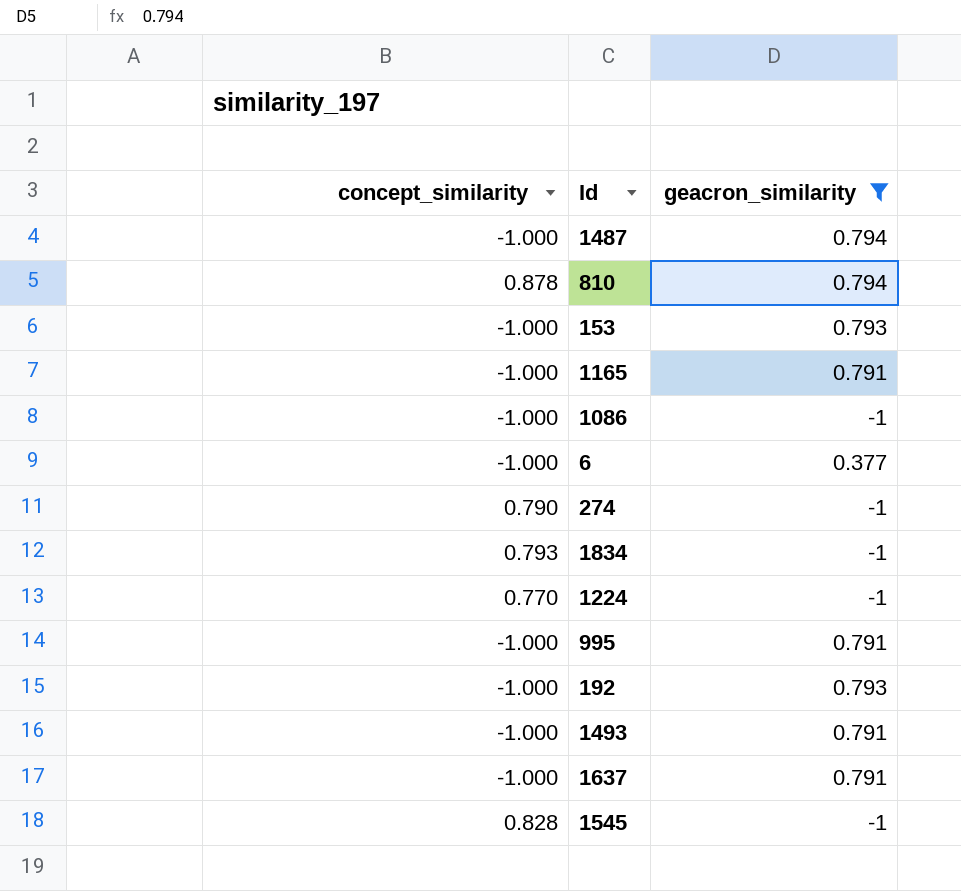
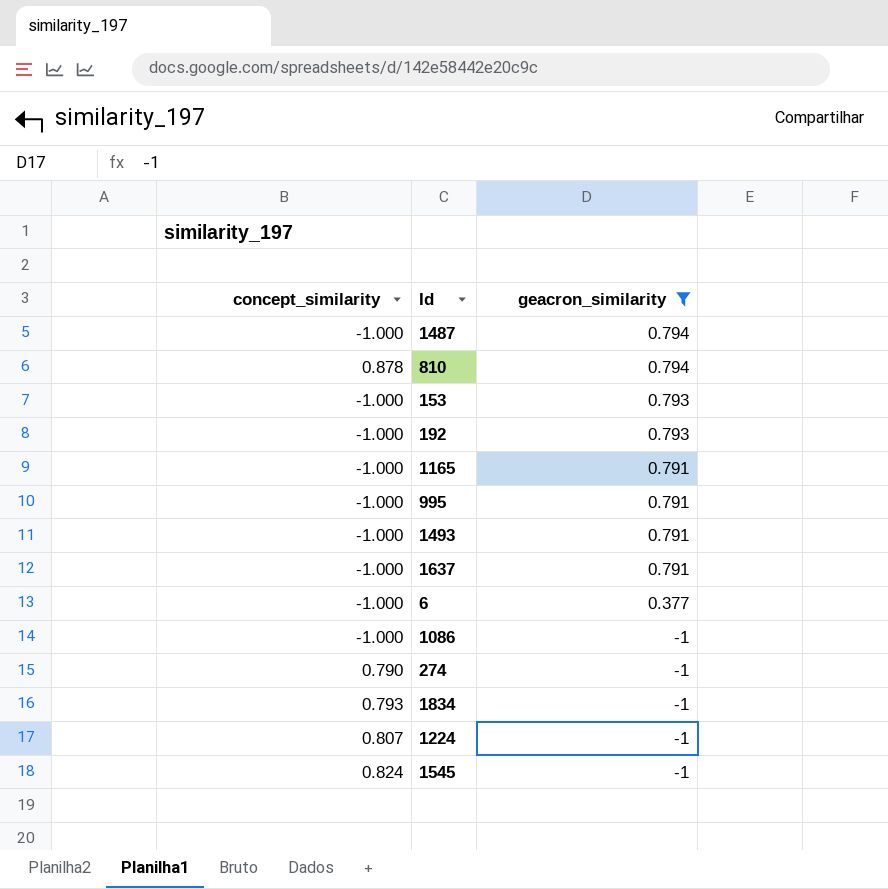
row order: none -> geacron_similarity descending
1224 | concept_similarity: 0.770 -> 0.807
1545 | concept_similarity: 0.828 -> 0.824

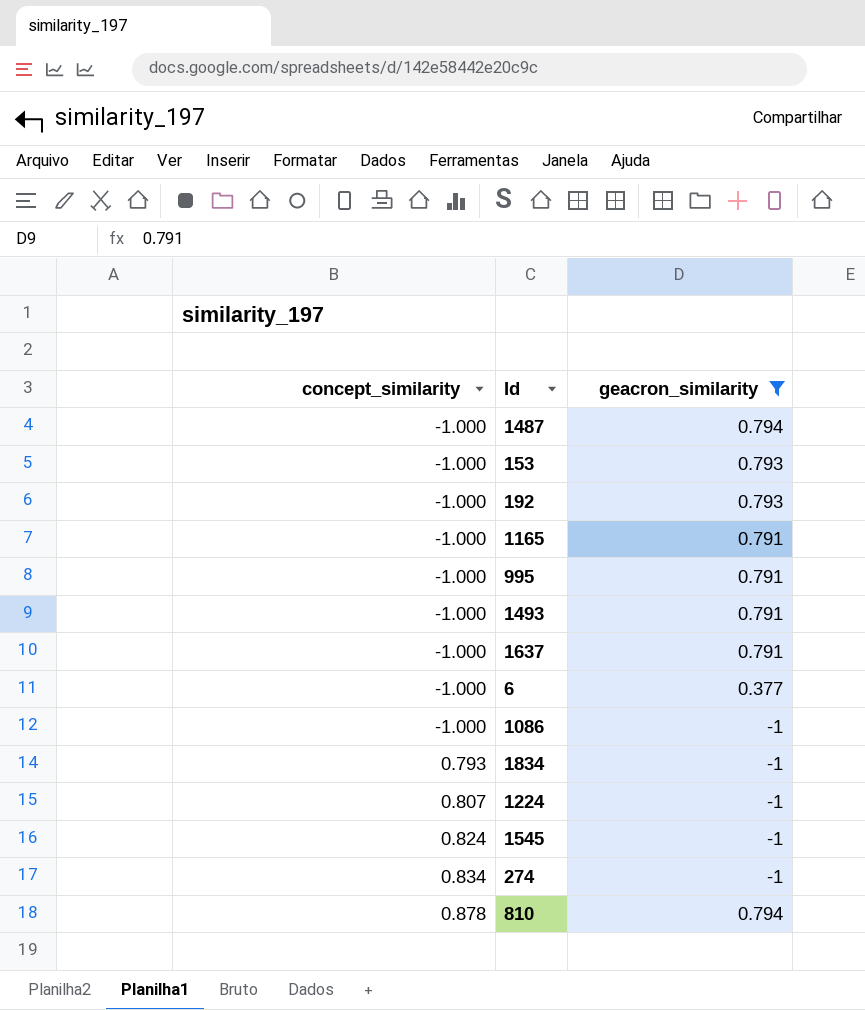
row order: geacron_similarity descending -> concept_similarity ascending
274 | concept_similarity: 0.790 -> 0.834

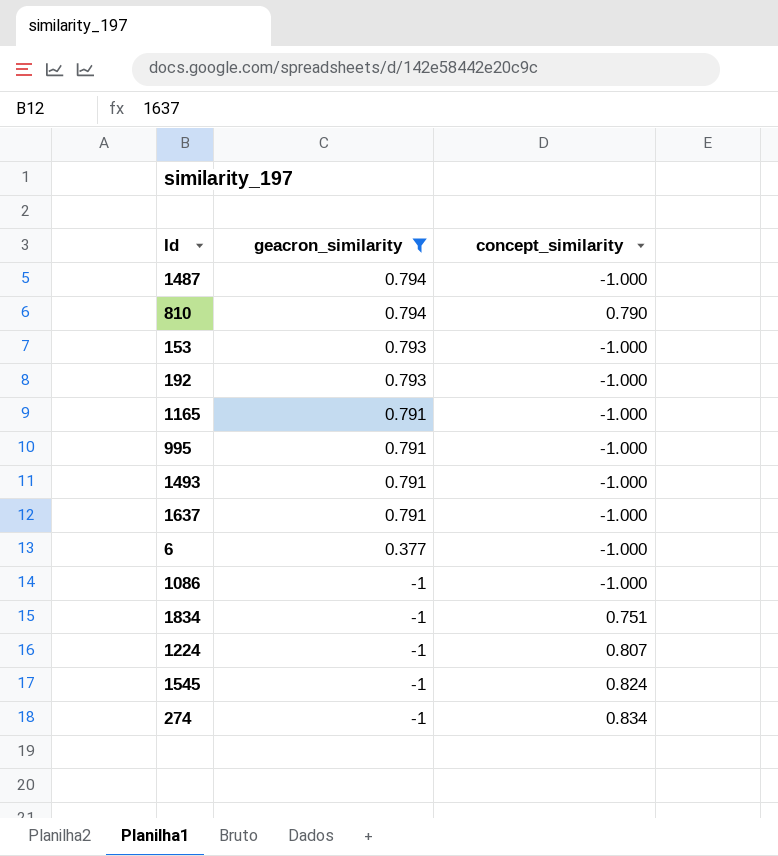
row order: concept_similarity ascending -> geacron_similarity descending
column concept_similarity | position: 1 -> 3
810 | concept_similarity: 0.878 -> 0.790
1834 | concept_similarity: 0.793 -> 0.751

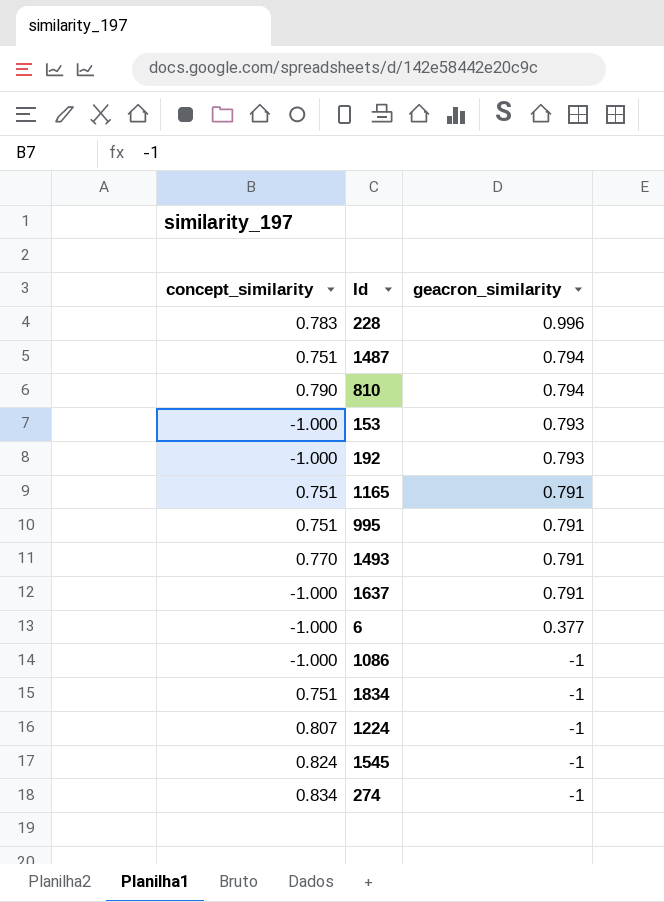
filter: geacron_similarity != 0.996 -> none
column concept_similarity | position: 3 -> 1
1487 | concept_similarity: -1.000 -> 0.751
1165 | concept_similarity: -1.000 -> 0.751
995 | concept_similarity: -1.000 -> 0.751
1493 | concept_similarity: -1.000 -> 0.770

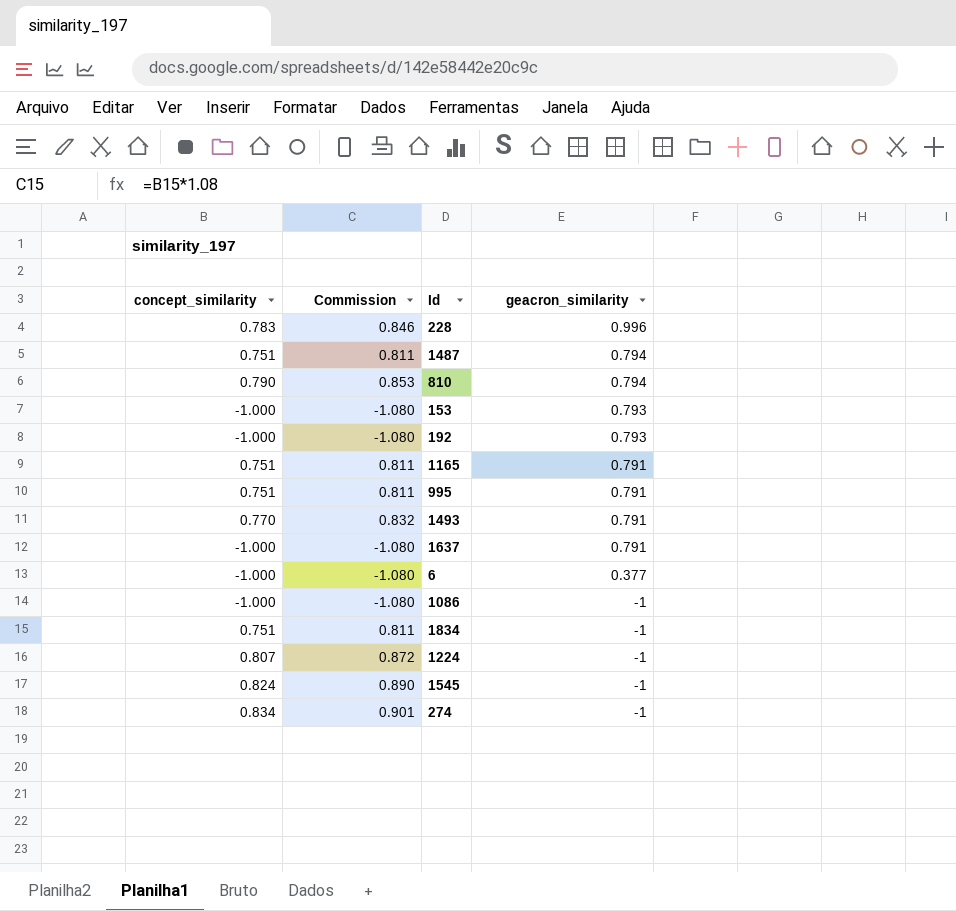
column Commission | formula: none -> [concept_similarity] * 1.08

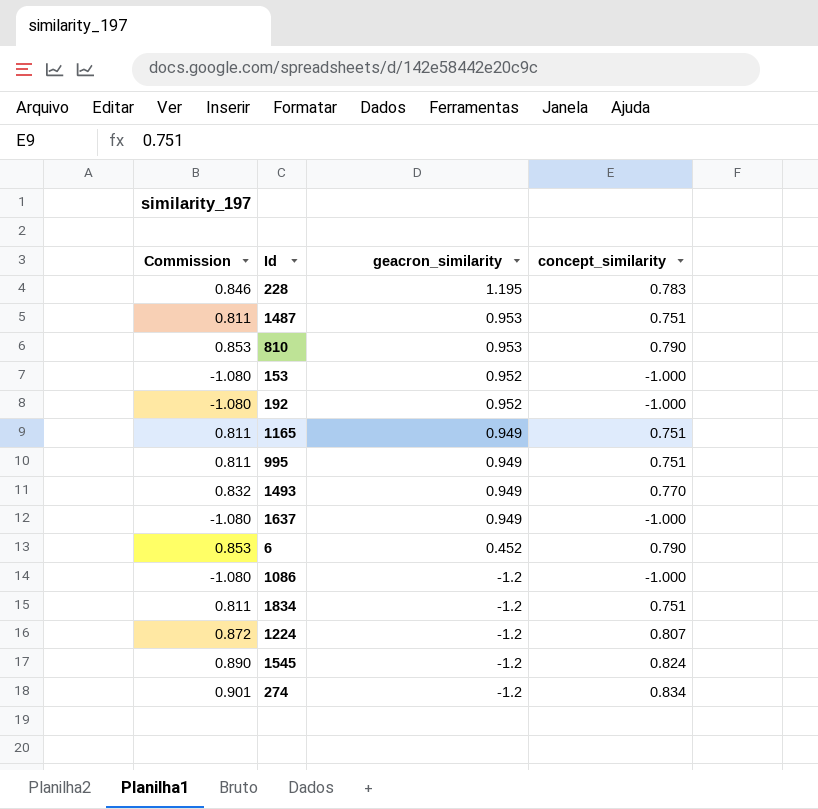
column concept_similarity | position: 1 -> 4
228 | geacron_similarity: 0.996 -> 1.195
1487 | geacron_similarity: 0.794 -> 0.953
810 | geacron_similarity: 0.794 -> 0.953
153 | geacron_similarity: 0.793 -> 0.952
192 | geacron_similarity: 0.793 -> 0.952
1165 | geacron_similarity: 0.791 -> 0.949
995 | geacron_similarity: 0.791 -> 0.949
1493 | geacron_similarity: 0.791 -> 0.949
1637 | geacron_similarity: 0.791 -> 0.949
6 | Commission: -1.080 -> 0.853
6 | geacron_similarity: 0.377 -> 0.452
6 | concept_similarity: -1.000 -> 0.790
1086 | geacron_similarity: -1 -> -1.2
1834 | geacron_similarity: -1 -> -1.2
1224 | geacron_similarity: -1 -> -1.2
1545 | geacron_similarity: -1 -> -1.2
274 | geacron_similarity: -1 -> -1.2

